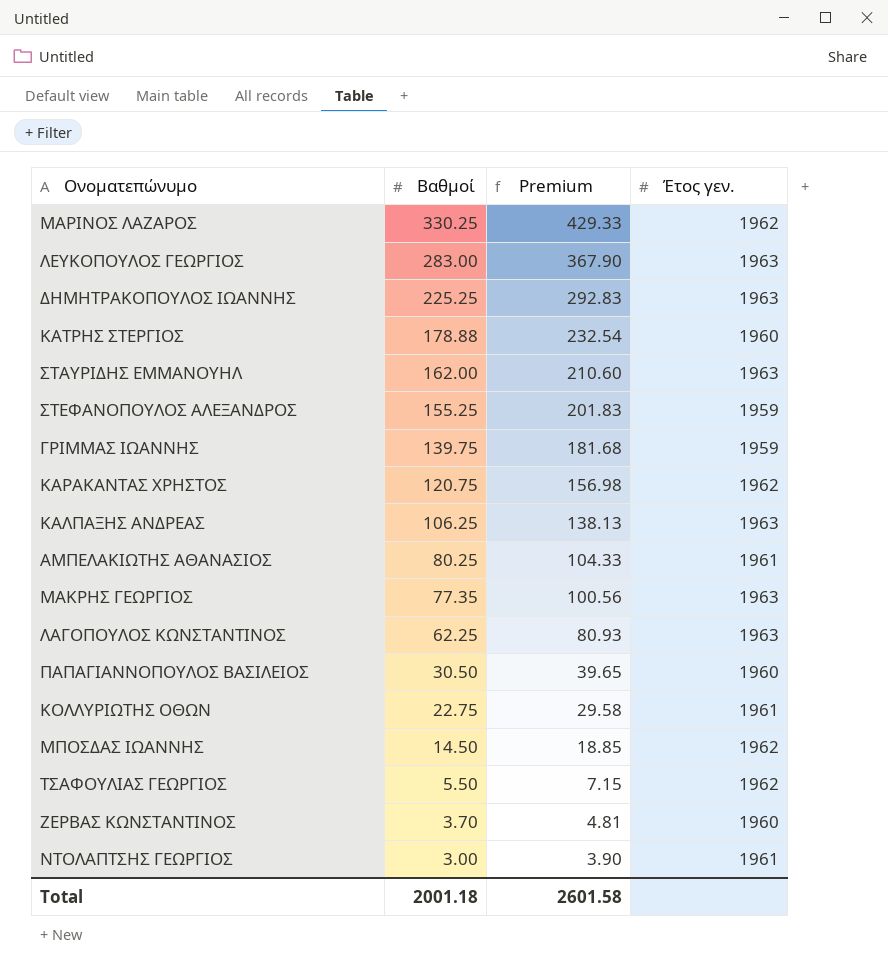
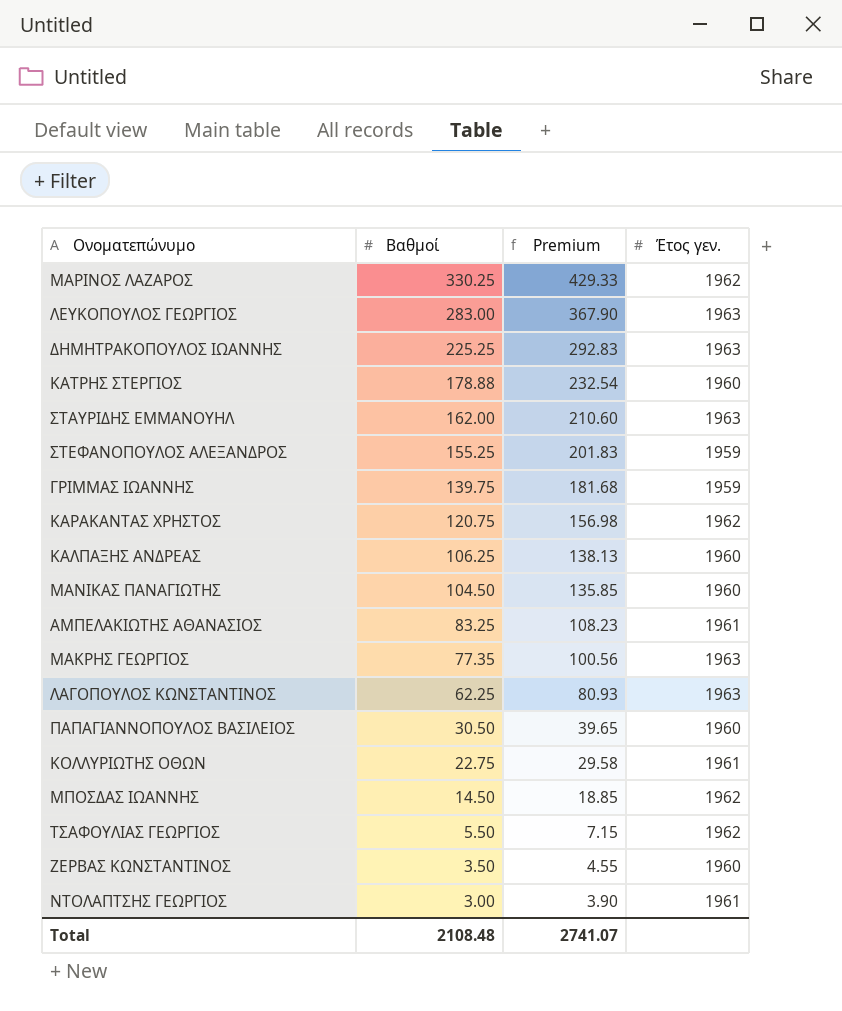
ΚΑΛΠΑΞΗΣ ΑΝΔΡΕΑΣ | Έτος γεν.: 1963 -> 1960
row ΜΑΝΙΚΑΣ ΠΑΝΑΓΙΩΤΗΣ: none -> 104.50 | 135.85 | 1960
ΑΜΠΕΛΑΚΙΩΤΗΣ ΑΘΑΝΑΣΙΟΣ | Βαθμοί: 80.25 -> 83.25
ΑΜΠΕΛΑΚΙΩΤΗΣ ΑΘΑΝΑΣΙΟΣ | Premium: 104.33 -> 108.23
ΖΕΡΒΑΣ ΚΩΝΣΤΑΝΤΙΝΟΣ | Βαθμοί: 3.70 -> 3.50
ΖΕΡΒΑΣ ΚΩΝΣΤΑΝΤΙΝΟΣ | Premium: 4.81 -> 4.55
Total | Βαθμοί: 2001.18 -> 2108.48
Total | Premium: 2601.58 -> 2741.07

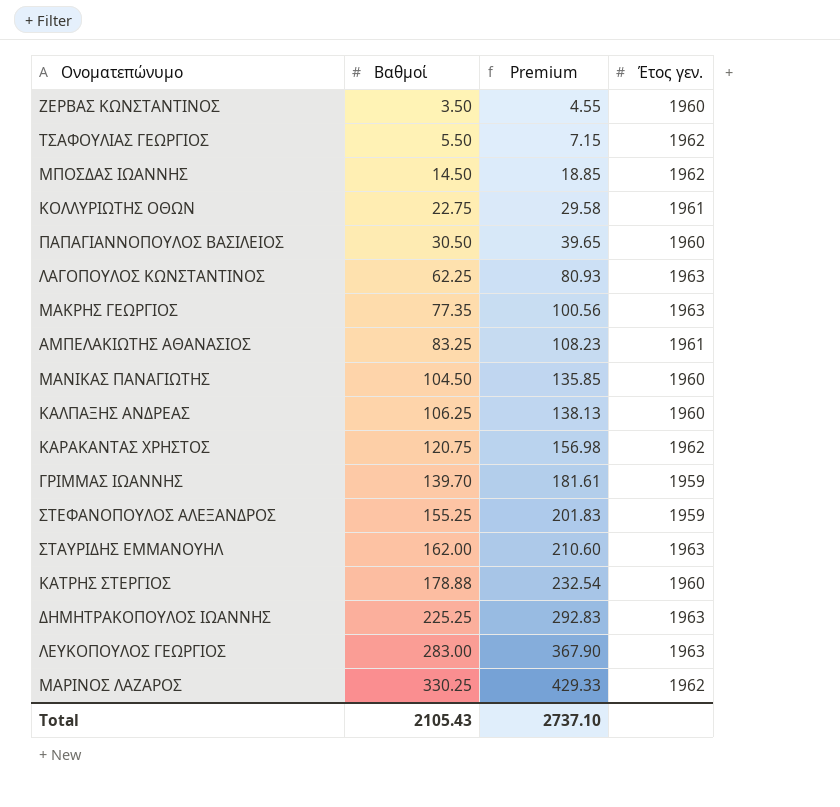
row order: Βαθμοί descending -> Βαθμοί ascending
row ΝΤΟΛΑΠΤΣΗΣ ΓΕΩΡΓΙΟΣ: 3.00 | 3.90 | 1961 -> none
ΓΡΙΜΜΑΣ ΙΩΑΝΝΗΣ | Βαθμοί: 139.75 -> 139.70
ΓΡΙΜΜΑΣ ΙΩΑΝΝΗΣ | Premium: 181.68 -> 181.61
Total | Βαθμοί: 2108.48 -> 2105.43
Total | Premium: 2741.07 -> 2737.10

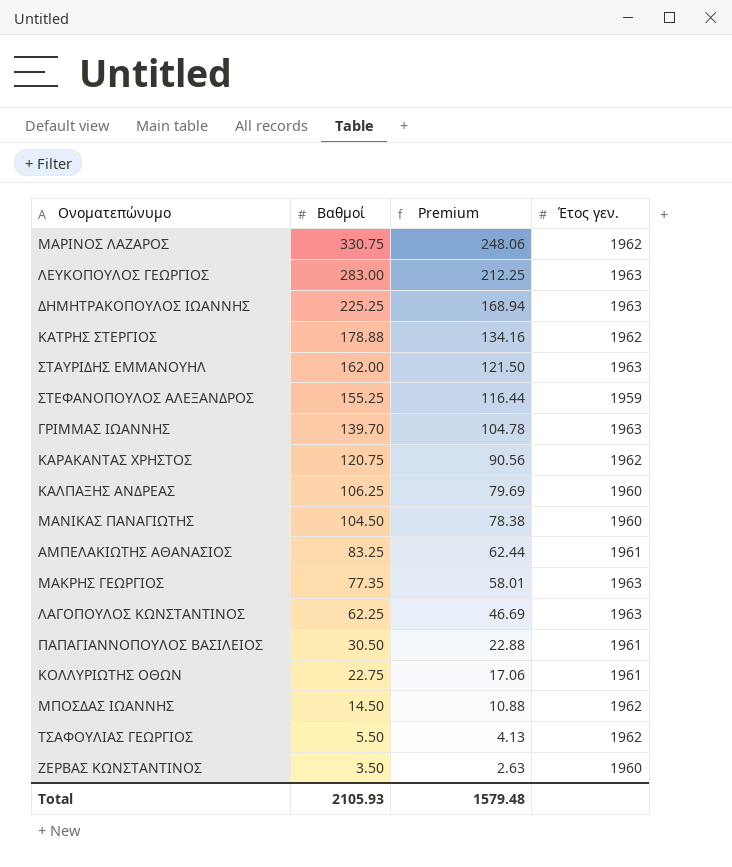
row order: Βαθμοί ascending -> Βαθμοί descending
column Premium | formula: [Βαθμοί] * 1.3 -> [Βαθμοί] * 0.75
ΜΑΡΙΝΟΣ ΛΑΖΑΡΟΣ | Βαθμοί: 330.25 -> 330.75
ΚΑΤΡΗΣ ΣΤΕΡΓΙΟΣ | Έτος γεν.: 1960 -> 1962
ΓΡΙΜΜΑΣ ΙΩΑΝΝΗΣ | Έτος γεν.: 1959 -> 1963
ΠΑΠΑΓΙΑΝΝΟΠΟΥΛΟΣ ΒΑΣΙΛΕΙΟΣ | Έτος γεν.: 1960 -> 1961
Total | Βαθμοί: 2105.43 -> 2105.93
Total | Premium: 2737.10 -> 1579.48

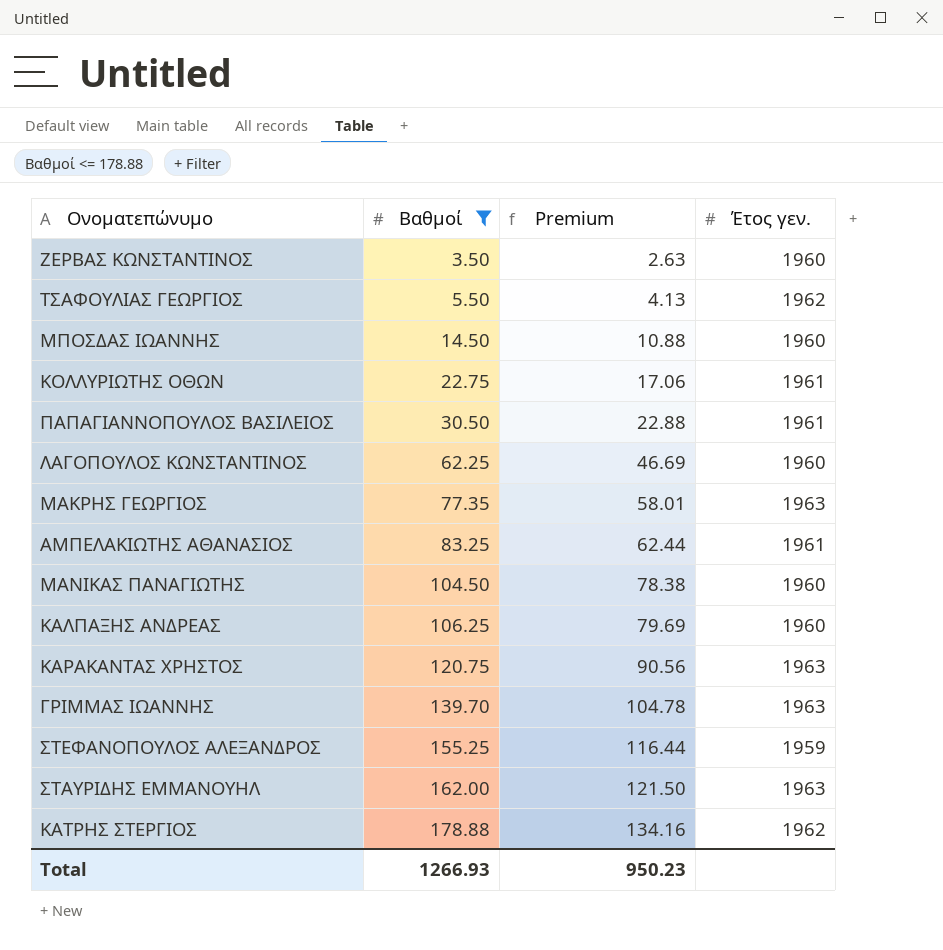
filter: none -> Βαθμοί <= 178.88
row order: Βαθμοί descending -> Βαθμοί ascending
ΜΠΟΣΔΑΣ ΙΩΑΝΝΗΣ | Έτος γεν.: 1962 -> 1960
ΛΑΓΟΠΟΥΛΟΣ ΚΩΝΣΤΑΝΤΙΝΟΣ | Έτος γεν.: 1963 -> 1960
ΚΑΡΑΚΑΝΤΑΣ ΧΡΗΣΤΟΣ | Έτος γεν.: 1962 -> 1963
Total | Βαθμοί: 2105.93 -> 1266.93
Total | Premium: 1579.48 -> 950.23

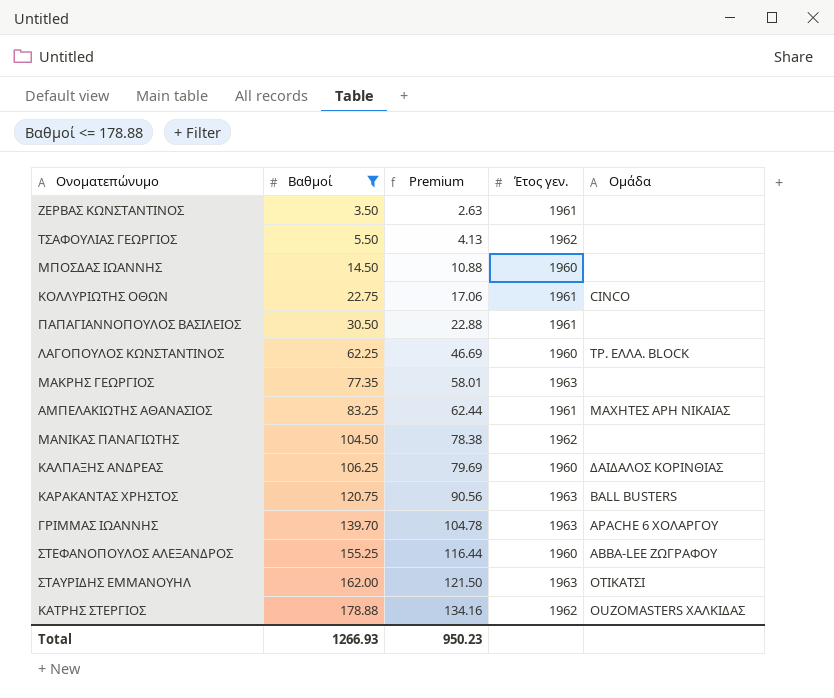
column Ομάδα | position: none -> 5
ΖΕΡΒΑΣ ΚΩΝΣΤΑΝΤΙΝΟΣ | Έτος γεν.: 1960 -> 1961
ΜΑΝΙΚΑΣ ΠΑΝΑΓΙΩΤΗΣ | Έτος γεν.: 1960 -> 1962
ΣΤΕΦΑΝΟΠΟΥΛΟΣ ΑΛΕΞΑΝΔΡΟΣ | Έτος γεν.: 1959 -> 1960

